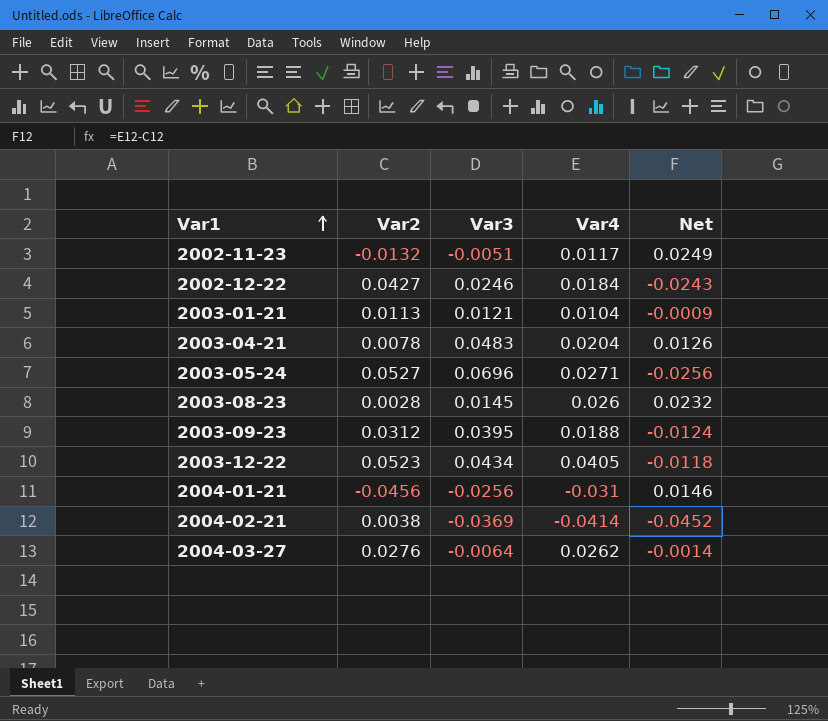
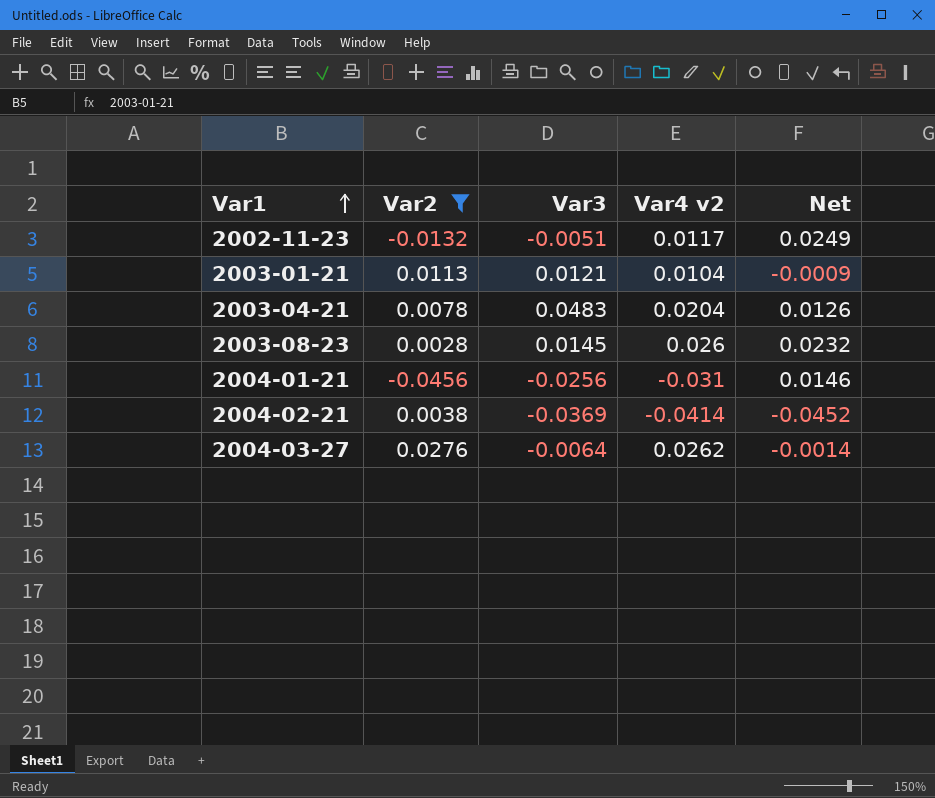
filter: none -> Var2 <= 0.0276
column name: Var4 -> Var4 v2

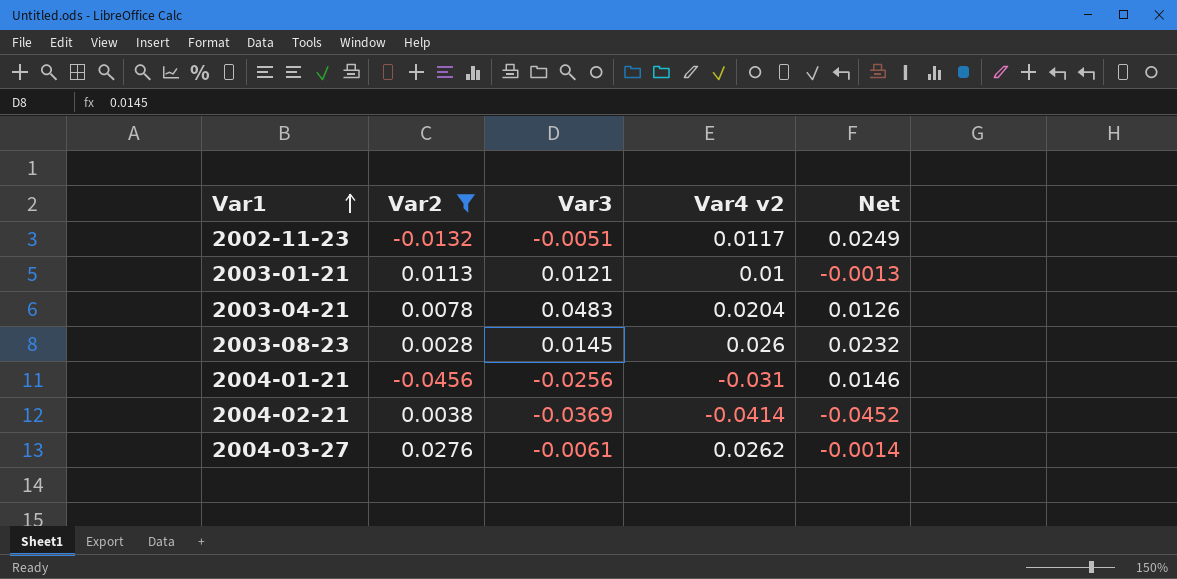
2003-01-21 | Var4 v2: 0.0104 -> 0.01
2003-01-21 | Net: -0.0009 -> -0.0013
2004-03-27 | Var3: -0.0064 -> -0.0061

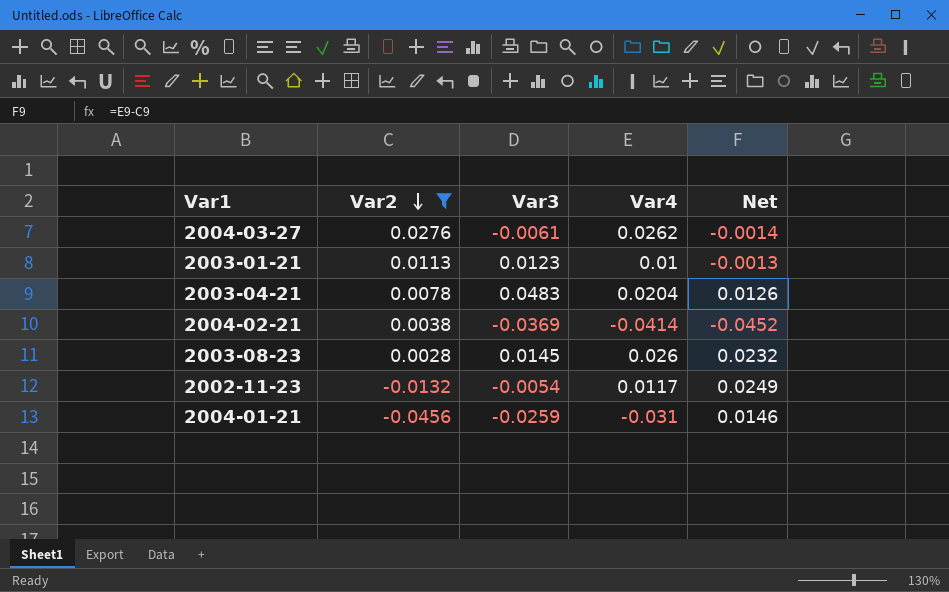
row order: Var1 ascending -> Var2 descending
column name: Var4 v2 -> Var4
2003-01-21 | Var3: 0.0121 -> 0.0123
2002-11-23 | Var3: -0.0051 -> -0.0054
2004-01-21 | Var3: -0.0256 -> -0.0259

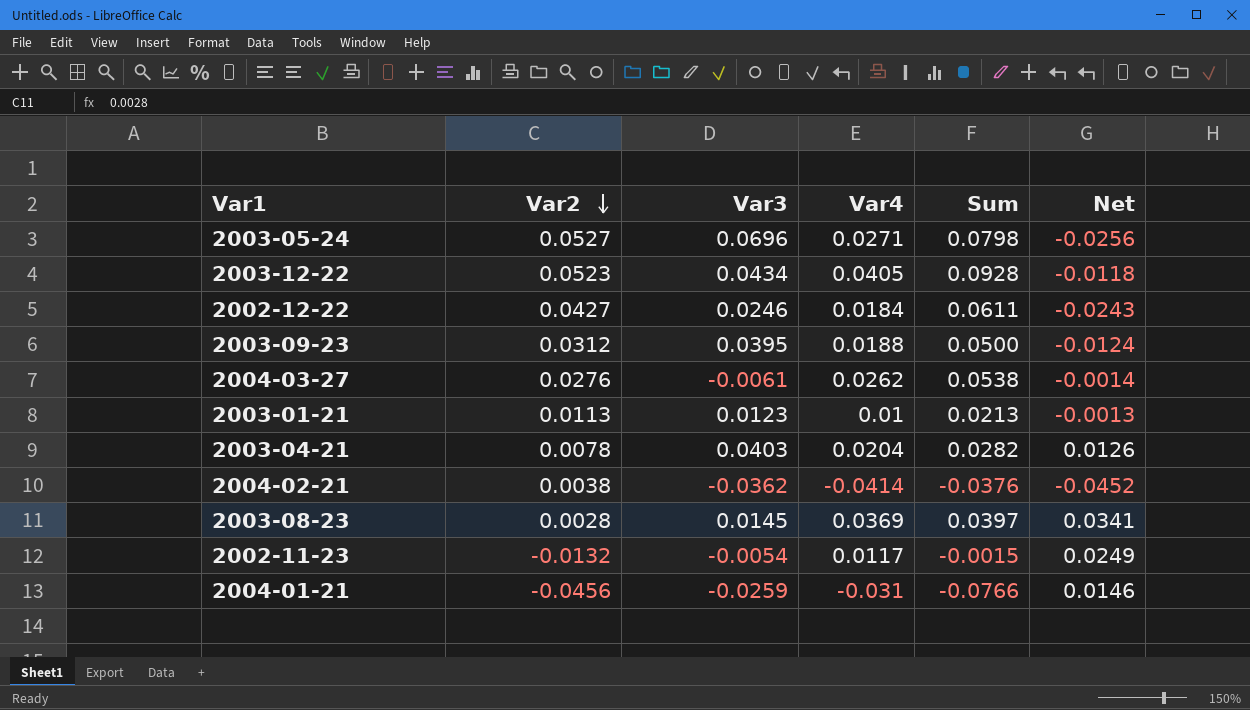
filter: Var2 <= 0.0276 -> none
column Sum | formula: none -> [Var2] + [Var4]
2003-04-21 | Var3: 0.0483 -> 0.0403
2004-02-21 | Var3: -0.0369 -> -0.0362
2003-08-23 | Var4: 0.026 -> 0.0369
2003-08-23 | Net: 0.0232 -> 0.0341

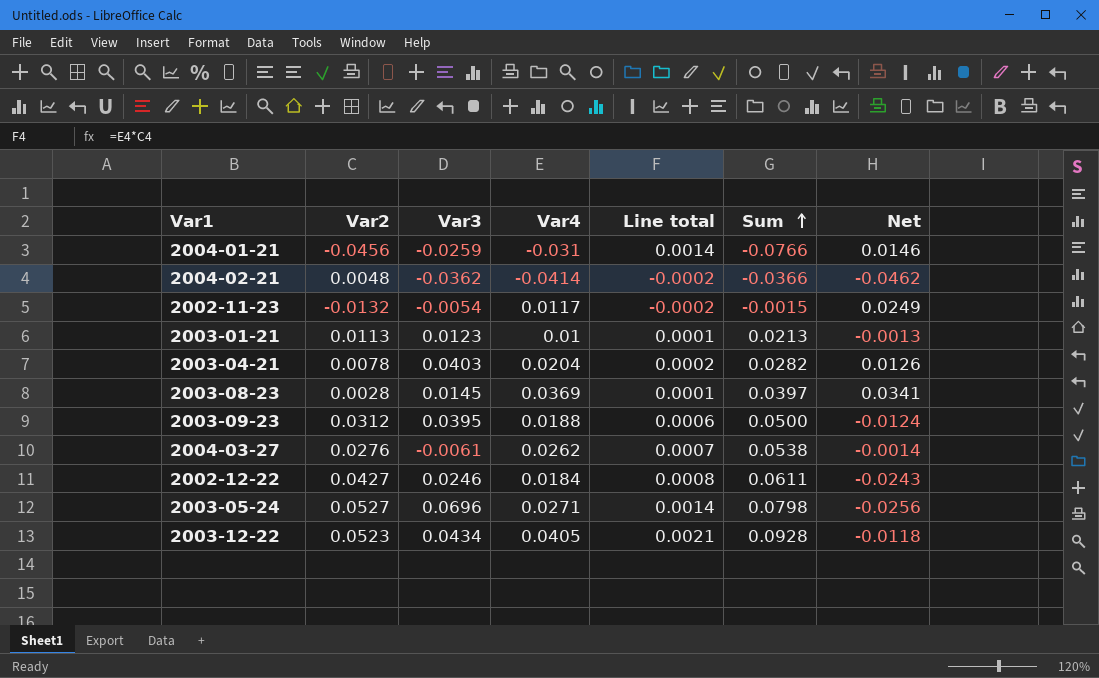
row order: Var2 descending -> Sum ascending
column Line total | formula: none -> [Var2] * [Var4]
2004-02-21 | Var2: 0.0038 -> 0.0048
2004-02-21 | Sum: -0.0376 -> -0.0366
2004-02-21 | Net: -0.0452 -> -0.0462

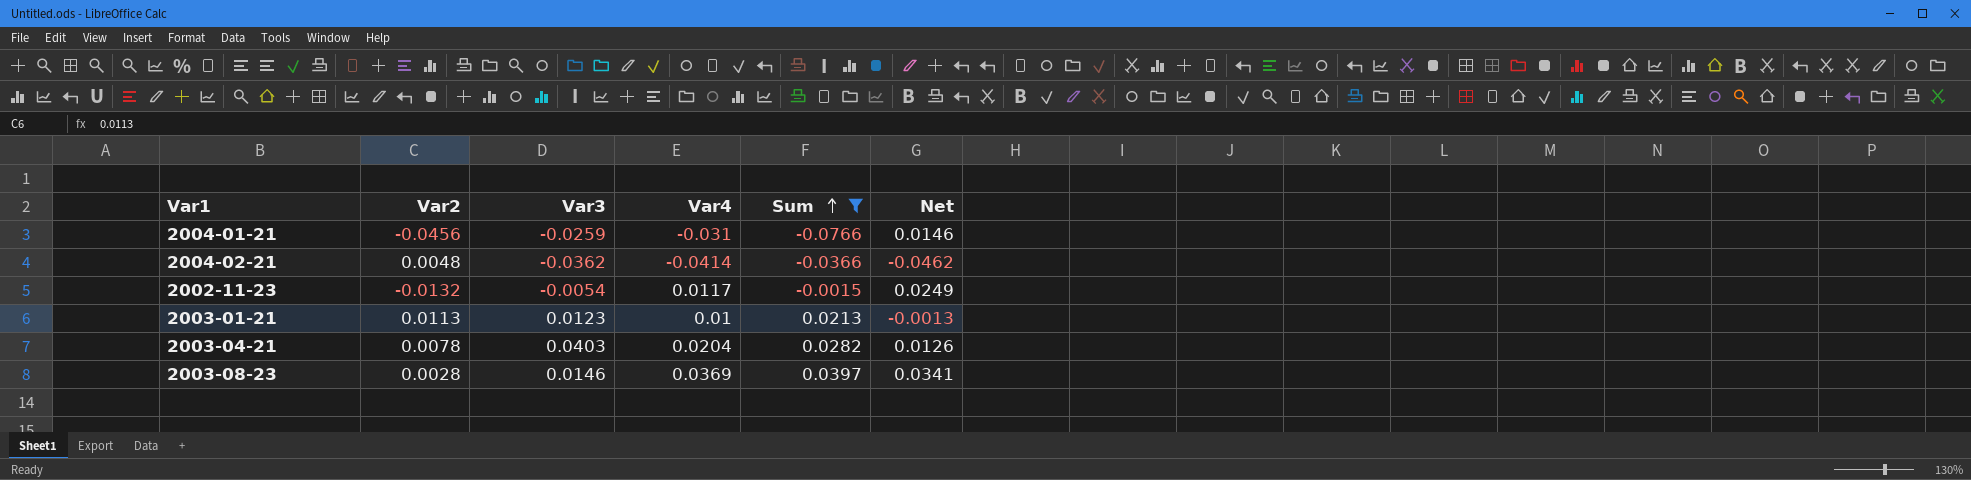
filter: none -> Sum <= 0.0397
column Line total | formula: [Var2] * [Var4] -> none
2003-08-23 | Var3: 0.0145 -> 0.0146

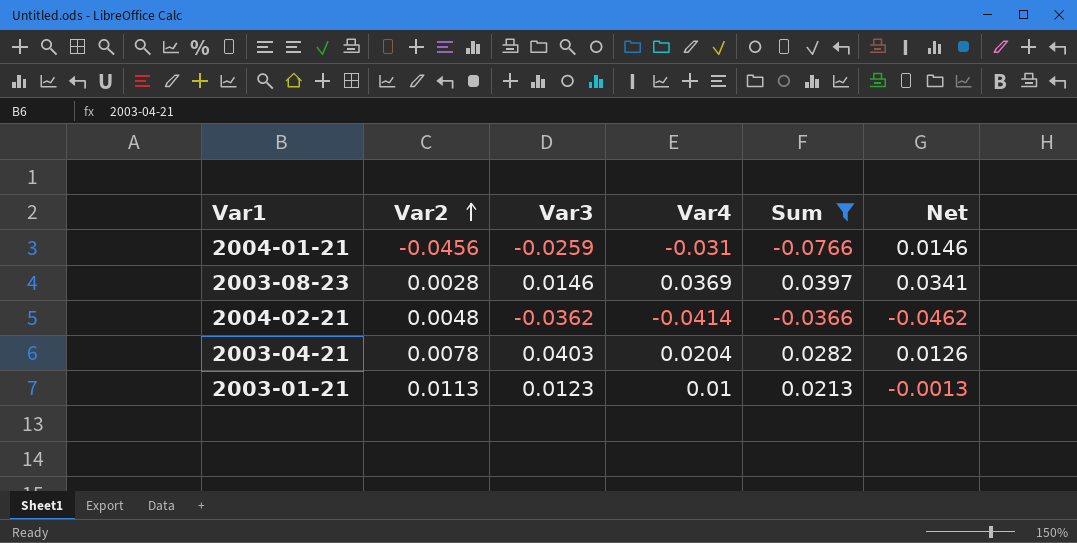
row order: Sum ascending -> Var2 ascending
row 2002-11-23: -0.0132 | -0.0054 | 0.0117 | -0.0015 | 0.0249 -> none

